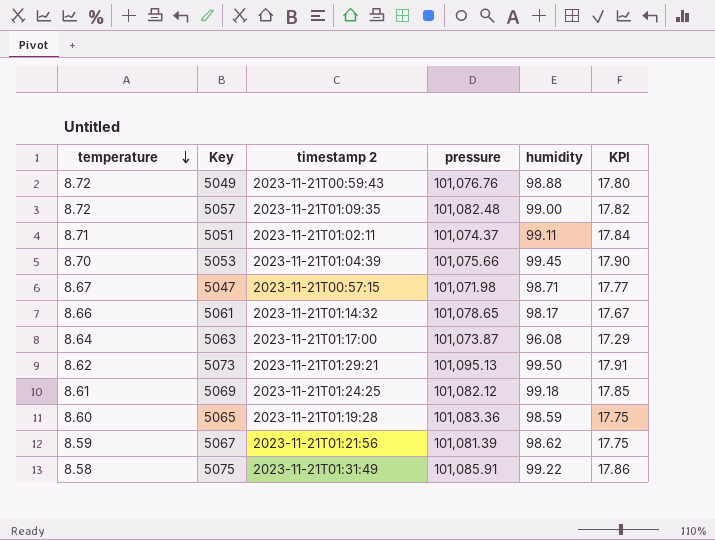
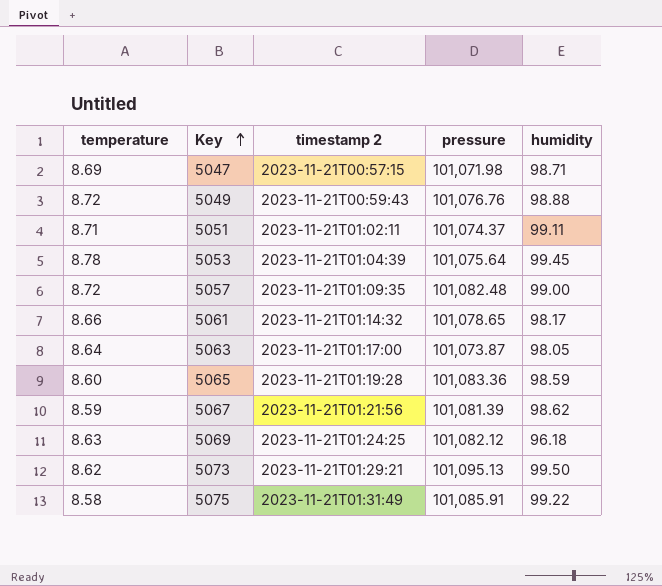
row order: temperature descending -> Key ascending
column KPI | formula: [humidity] * 0.18 -> none
5047 | temperature: 8.67 -> 8.69
5053 | temperature: 8.70 -> 8.78
5053 | pressure: 101,075.66 -> 101,075.64
5063 | humidity: 96.08 -> 98.05
5069 | temperature: 8.61 -> 8.63
5069 | humidity: 99.18 -> 96.18

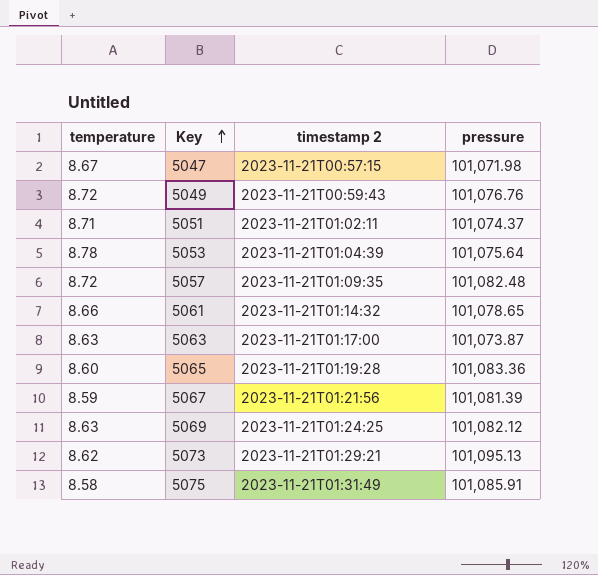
column humidity | position: 5 -> none
5047 | temperature: 8.69 -> 8.67
5063 | temperature: 8.64 -> 8.63

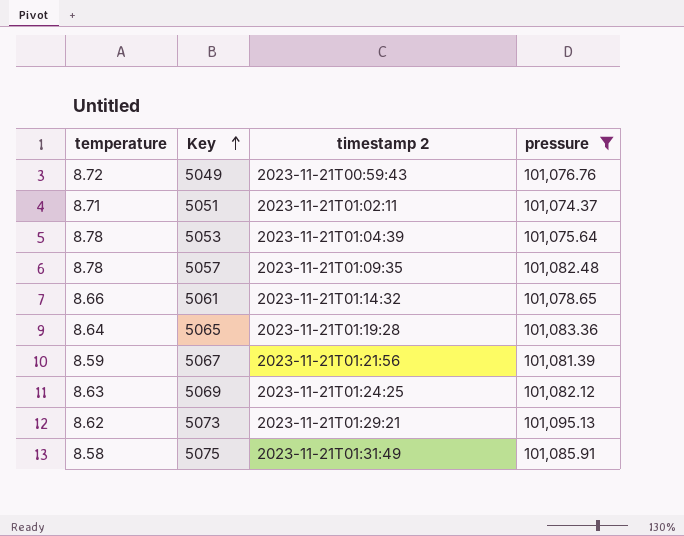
filter: none -> pressure >= 101,074.37
5057 | temperature: 8.72 -> 8.78
5065 | temperature: 8.60 -> 8.64

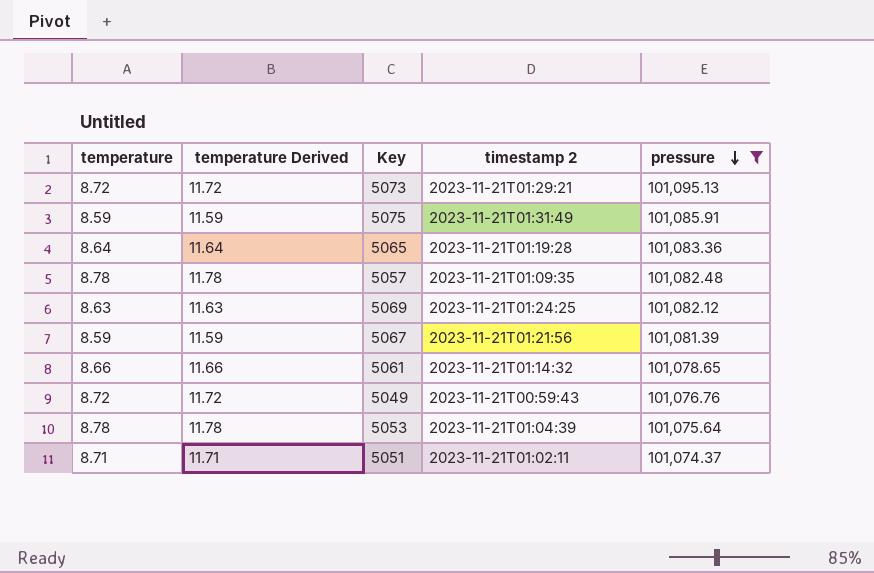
row order: Key ascending -> pressure descending
column temperature Derived | formula: none -> [temperature] + 3
5073 | temperature: 8.62 -> 8.72
5075 | temperature: 8.58 -> 8.59

